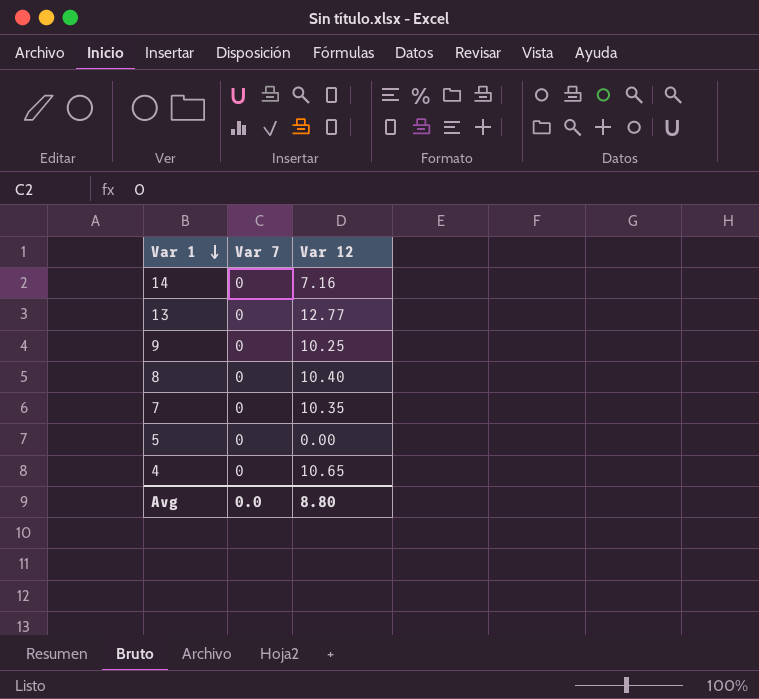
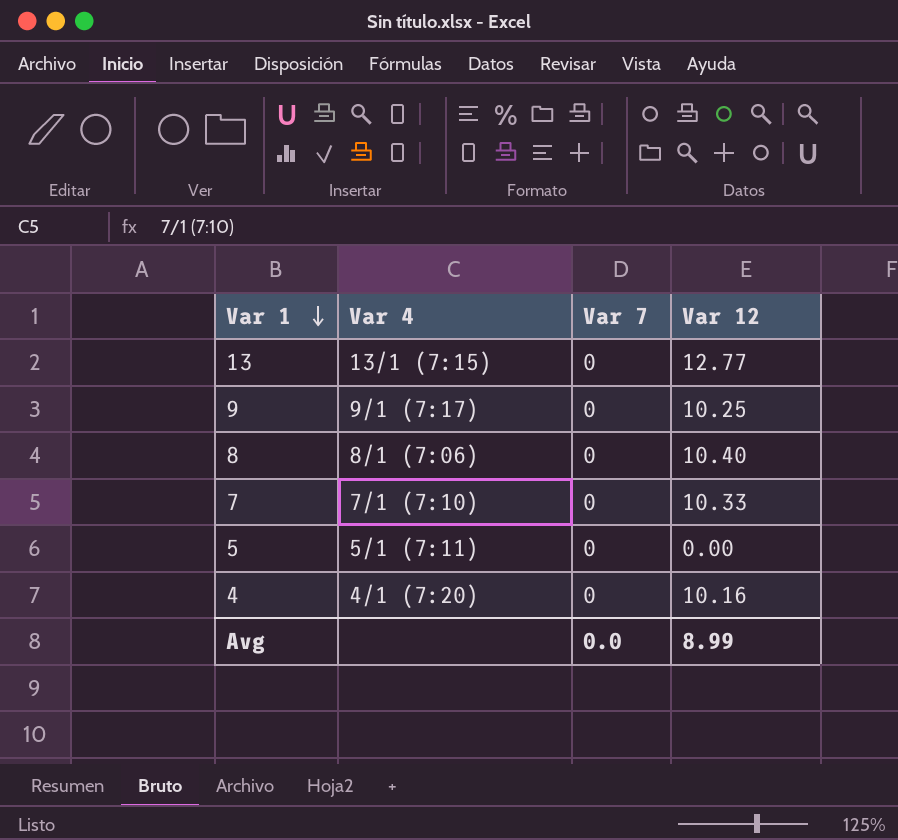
column Var 4 | position: none -> 2
row 14: 0 | 7.16 -> none
7 | Var 12: 10.35 -> 10.33
4 | Var 12: 10.65 -> 10.16
Avg | Var 12: 8.80 -> 8.99

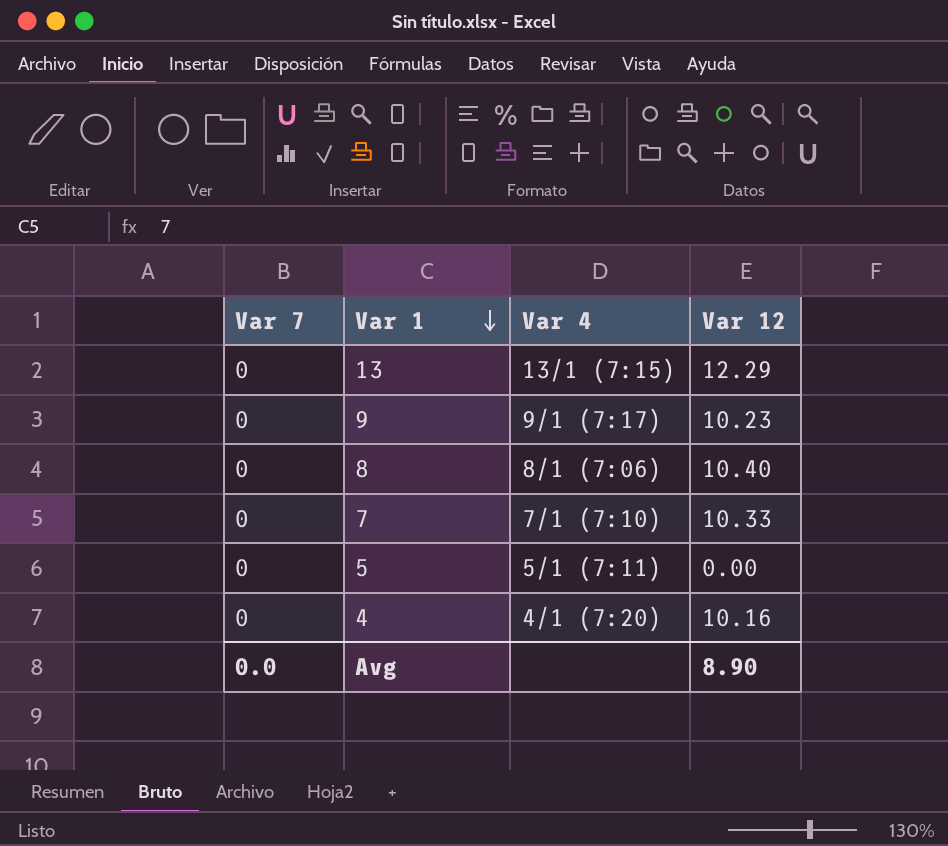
column Var 7 | position: 3 -> 1
13 | Var 12: 12.77 -> 12.29
9 | Var 12: 10.25 -> 10.23
Avg | Var 12: 8.99 -> 8.90

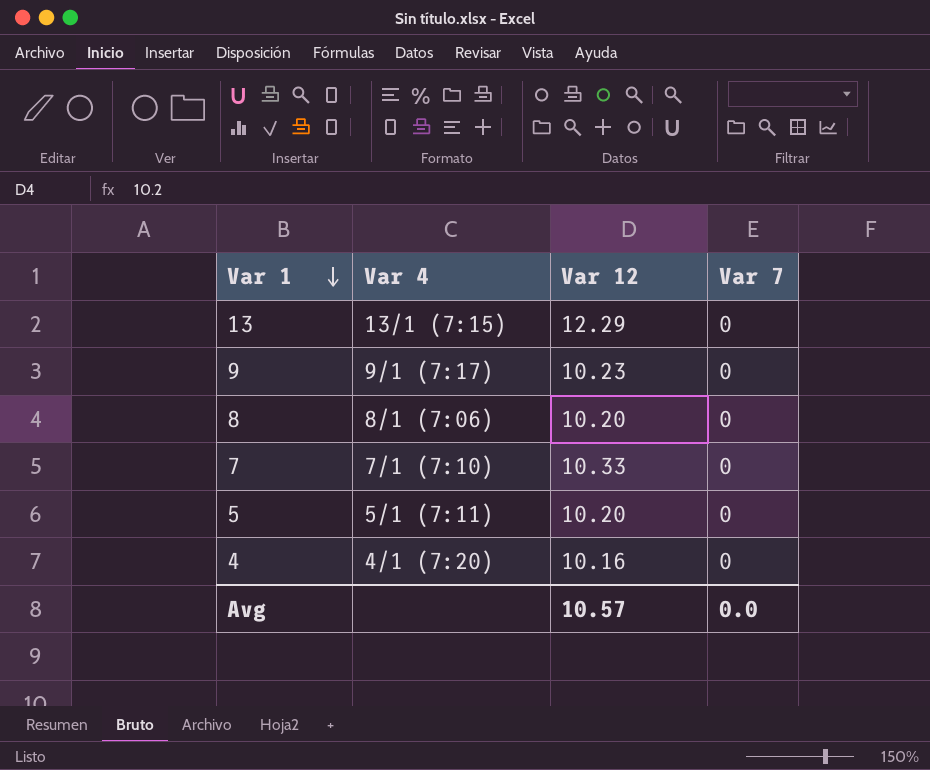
column Var 7 | position: 1 -> 4
8 | Var 12: 10.40 -> 10.20
5 | Var 12: 0.00 -> 10.20
Avg | Var 12: 8.90 -> 10.57

